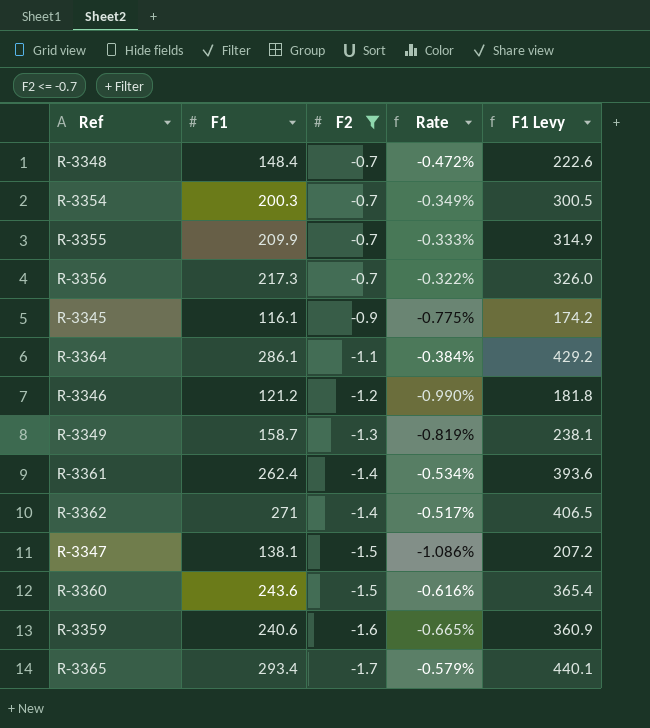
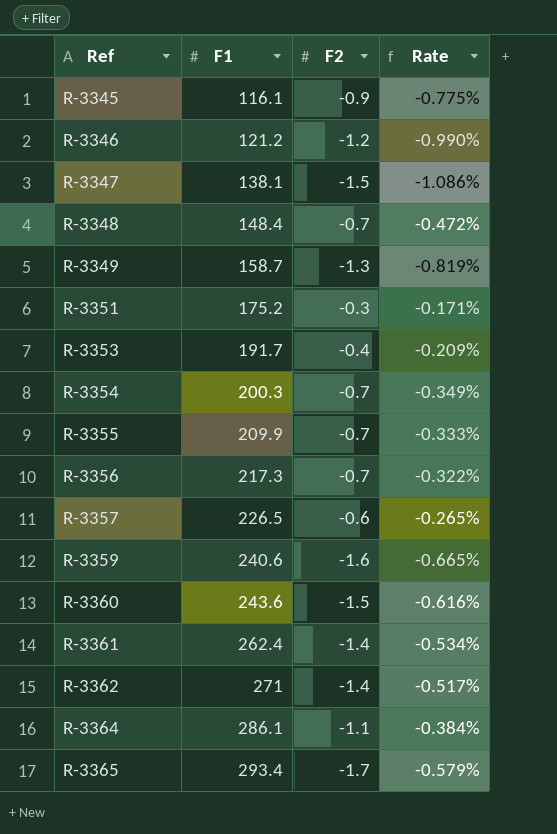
filter: F2 <= -0.7 -> none
row order: F2 descending -> Ref ascending
column F1 Levy | formula: [F1] * 1.5 -> none

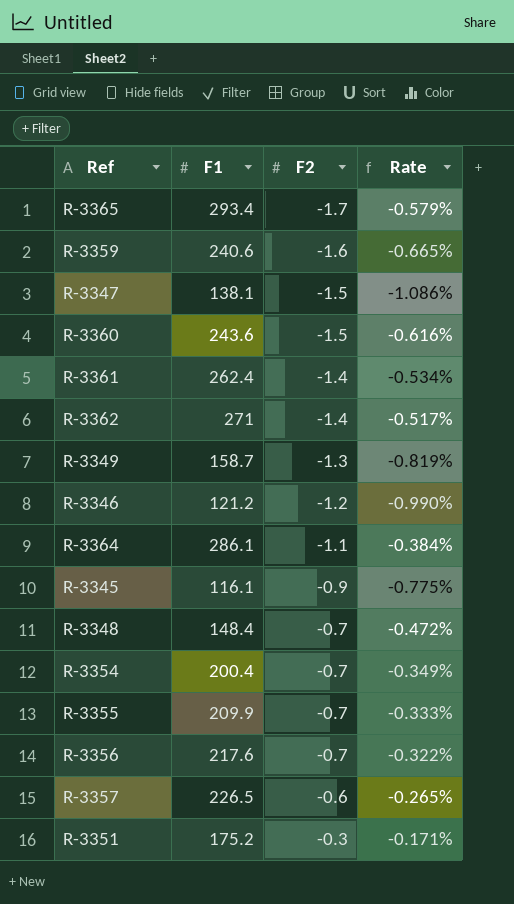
row order: Ref ascending -> F2 ascending
row R-3353: 191.7 | -0.4 | -0.209% -> none
R-3354 | F1: 200.3 -> 200.4
R-3356 | F1: 217.3 -> 217.6

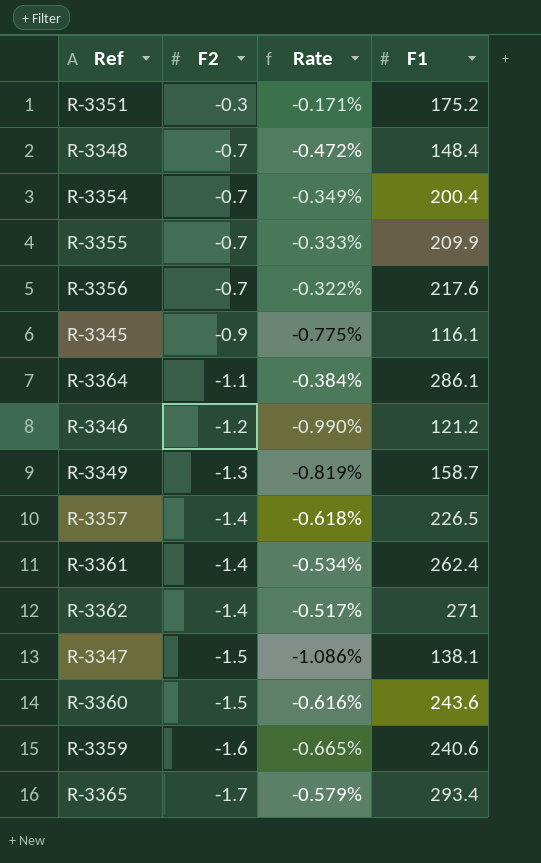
row order: F2 ascending -> F2 descending
column F1 | position: 2 -> 4
R-3357 | F2: -0.6 -> -1.4
R-3357 | Rate: -0.265% -> -0.618%

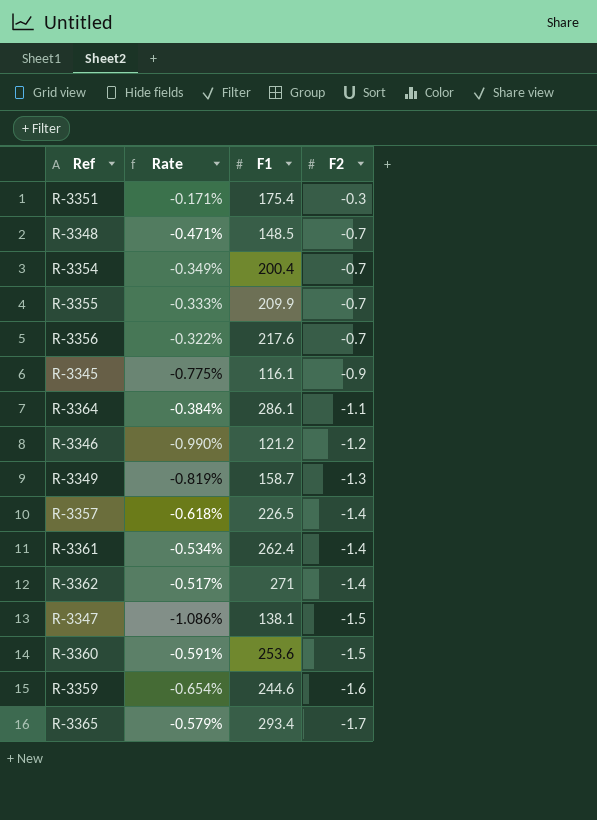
column F2 | position: 2 -> 4
R-3351 | F1: 175.2 -> 175.4
R-3348 | Rate: -0.472% -> -0.471%
R-3348 | F1: 148.4 -> 148.5
R-3360 | Rate: -0.616% -> -0.591%
R-3360 | F1: 243.6 -> 253.6
R-3359 | Rate: -0.665% -> -0.654%
R-3359 | F1: 240.6 -> 244.6

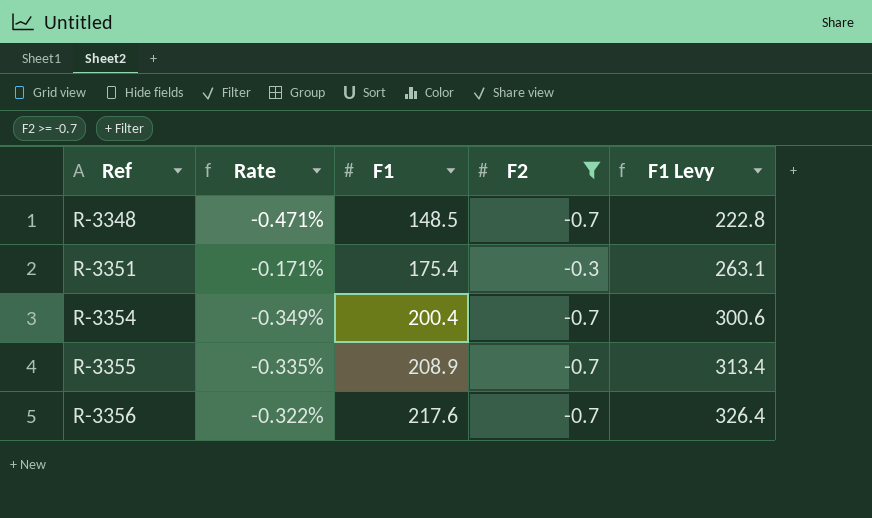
filter: none -> F2 >= -0.7
row order: F2 descending -> Ref ascending
column F1 Levy | formula: none -> [F1] * 1.5
R-3355 | Rate: -0.333% -> -0.335%
R-3355 | F1: 209.9 -> 208.9

